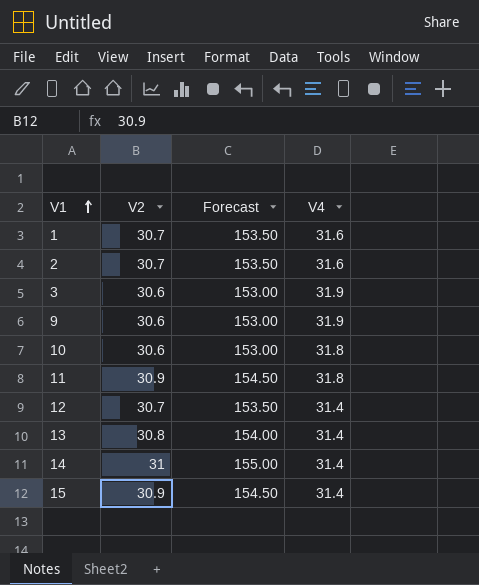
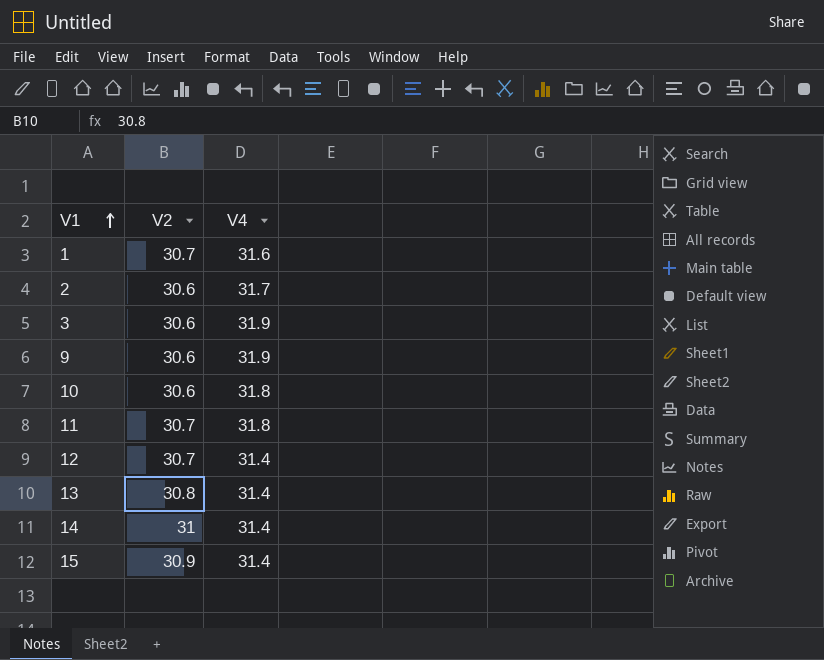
column Forecast | formula: [V2] * 5 -> none
2 | V2: 30.7 -> 30.6
2 | V4: 31.6 -> 31.7
11 | V2: 30.9 -> 30.7

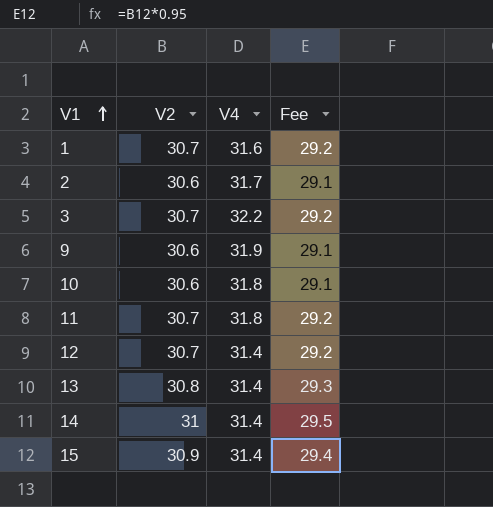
column Fee | formula: none -> [V2] * 0.95
3 | V2: 30.6 -> 30.7
3 | V4: 31.9 -> 32.2

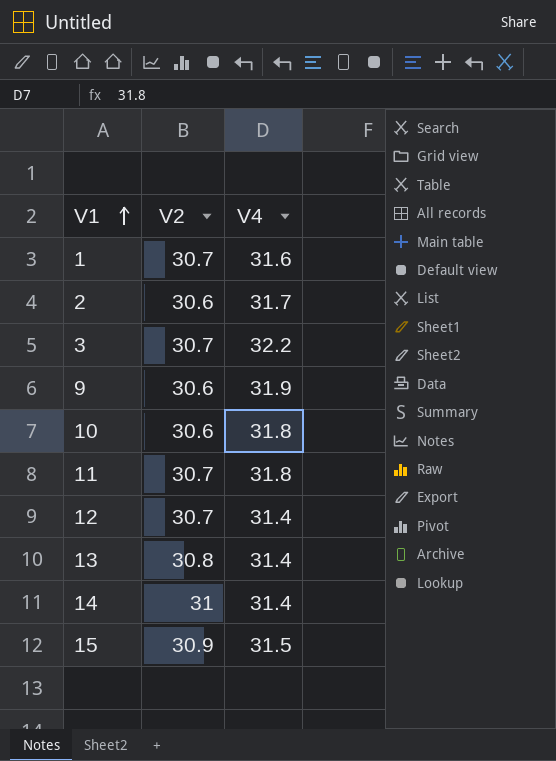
column Fee | formula: [V2] * 0.95 -> none
15 | V4: 31.4 -> 31.5

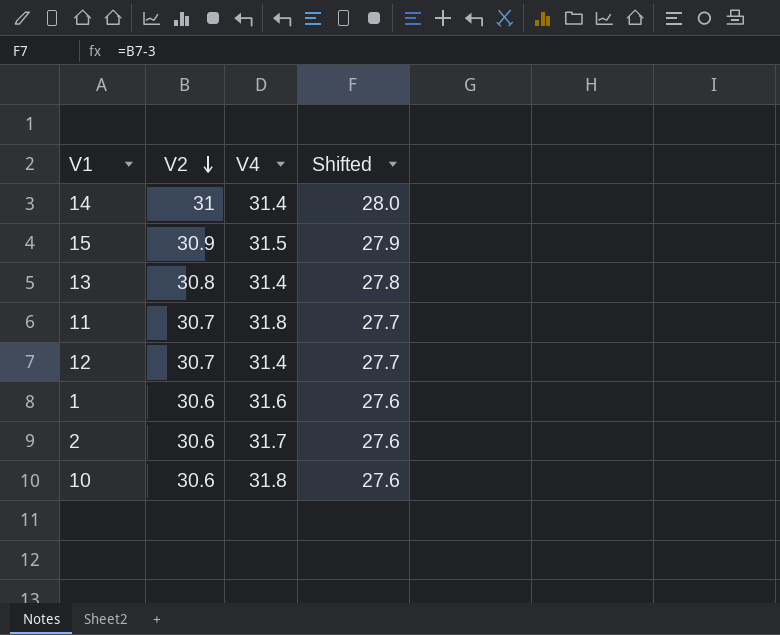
row order: V1 ascending -> V2 descending
column Shifted | formula: none -> [V2] - 3
row 3: 30.7 | 32.2 -> none
row 9: 30.6 | 31.9 -> none
1 | V2: 30.7 -> 30.6

